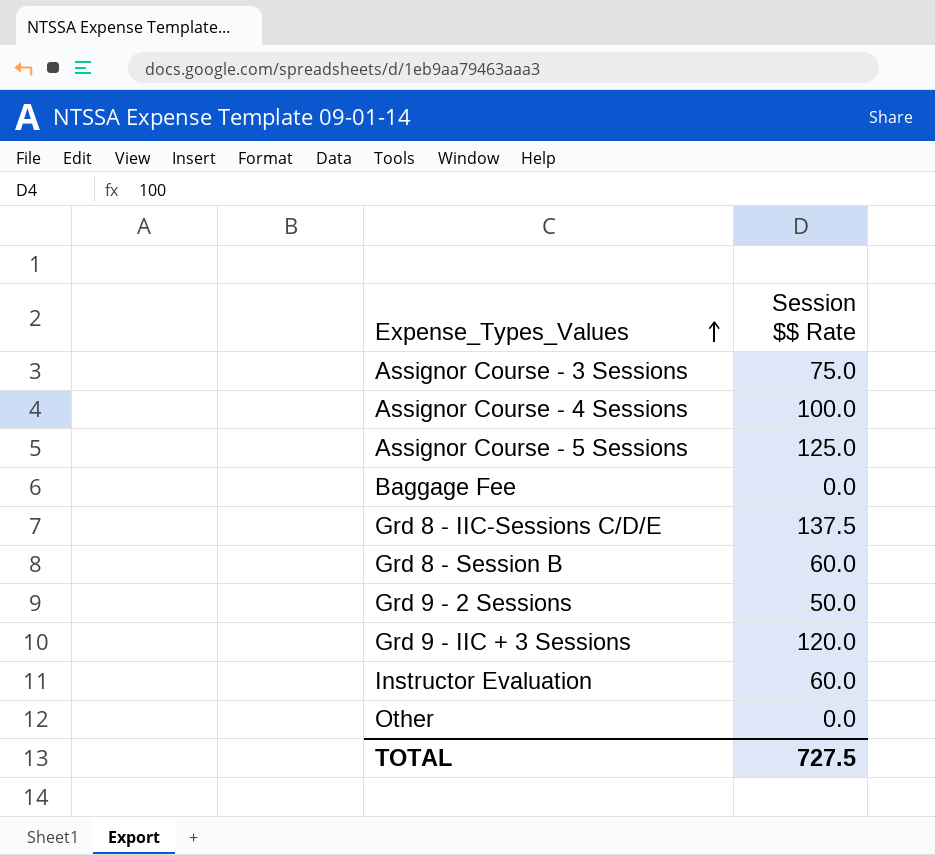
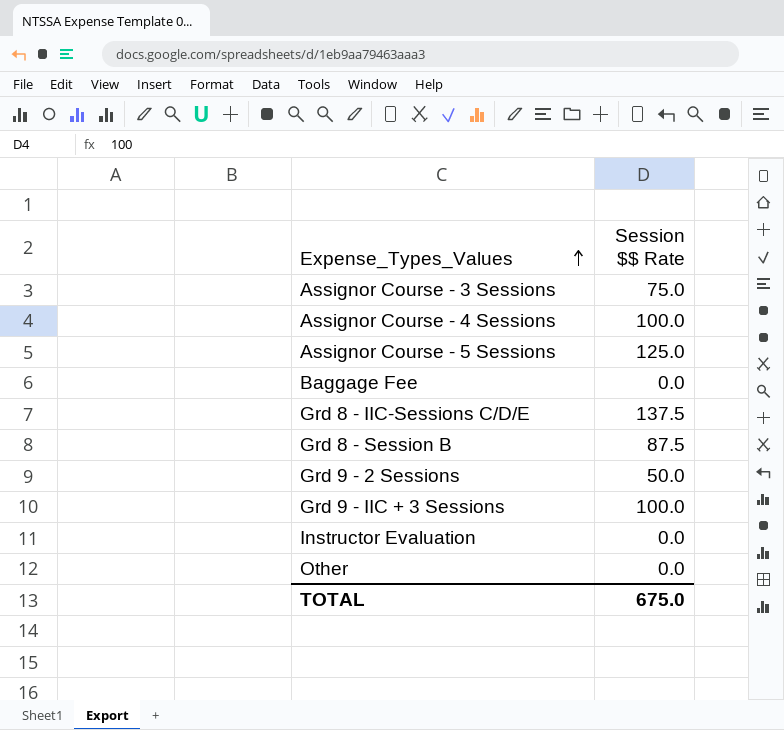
Grd 8 - Session B | Session $$ Rate: 60.0 -> 87.5
Grd 9 - IIC + 3 Sessions | Session $$ Rate: 120.0 -> 100.0
Instructor Evaluation | Session $$ Rate: 60.0 -> 0.0
TOTAL | Session $$ Rate: 727.5 -> 675.0

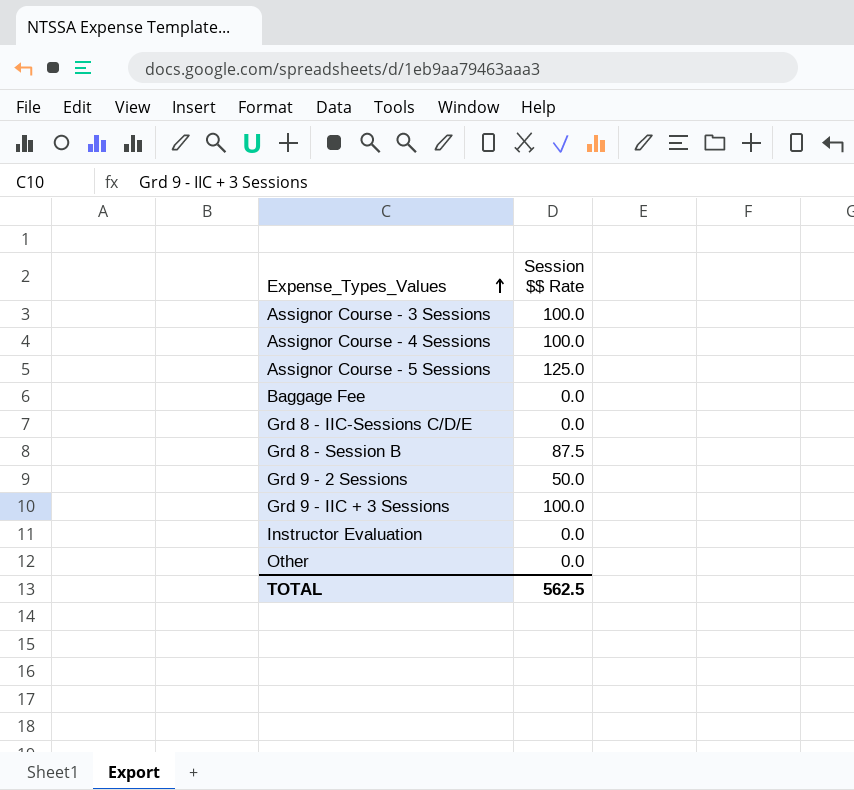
Assignor Course - 3 Sessions | Session $$ Rate: 75.0 -> 100.0
Grd 8 - IIC-Sessions C/D/E | Session $$ Rate: 137.5 -> 0.0
TOTAL | Session $$ Rate: 675.0 -> 562.5

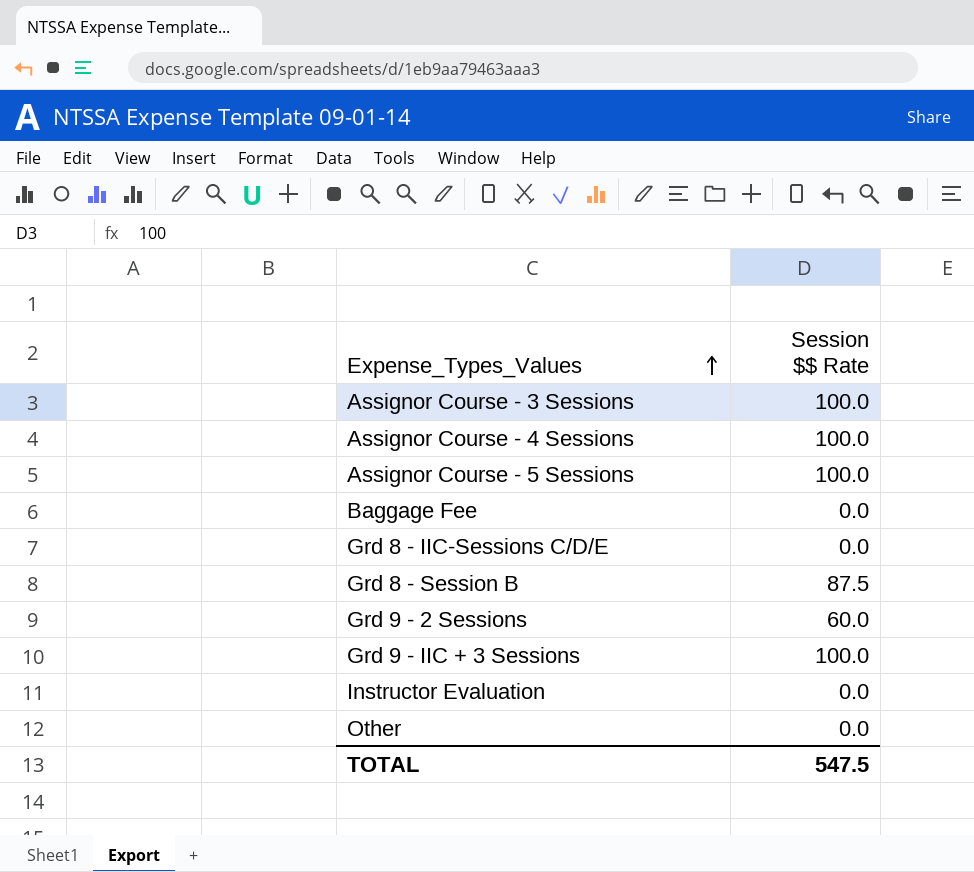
Assignor Course - 5 Sessions | Session $$ Rate: 125.0 -> 100.0
Grd 9 - 2 Sessions | Session $$ Rate: 50.0 -> 60.0
TOTAL | Session $$ Rate: 562.5 -> 547.5

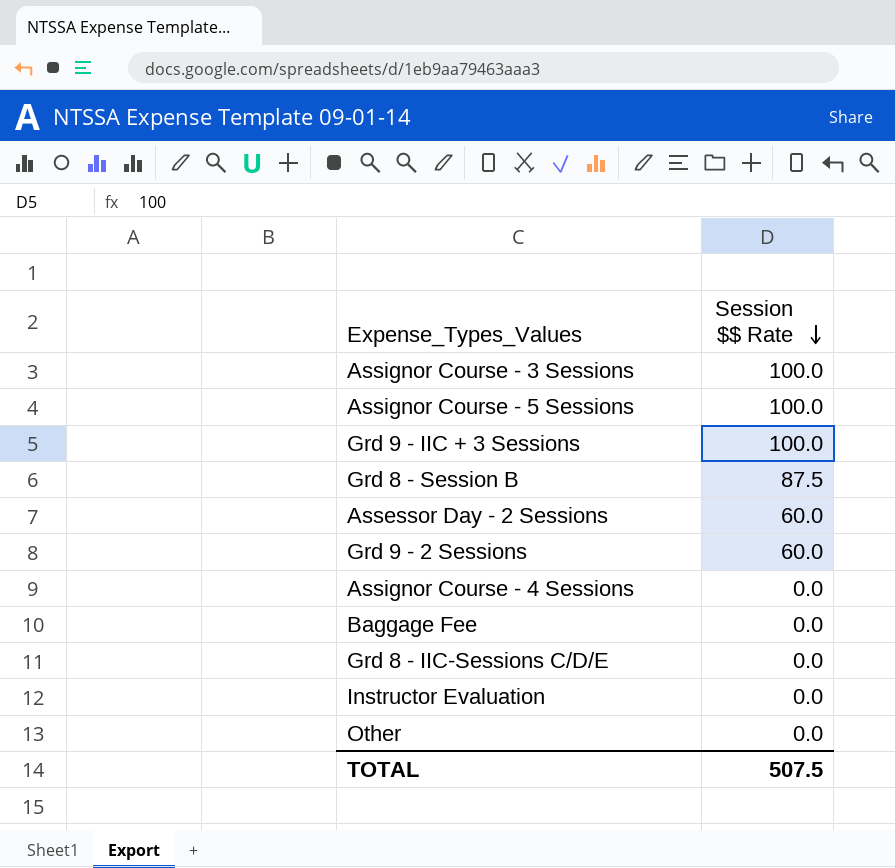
row order: Expense_Types_Values ascending -> Session $$ Rate descending
row Assessor Day - 2 Sessions: none -> 60.0
Assignor Course - 4 Sessions | Session $$ Rate: 100.0 -> 0.0
TOTAL | Session $$ Rate: 547.5 -> 507.5

